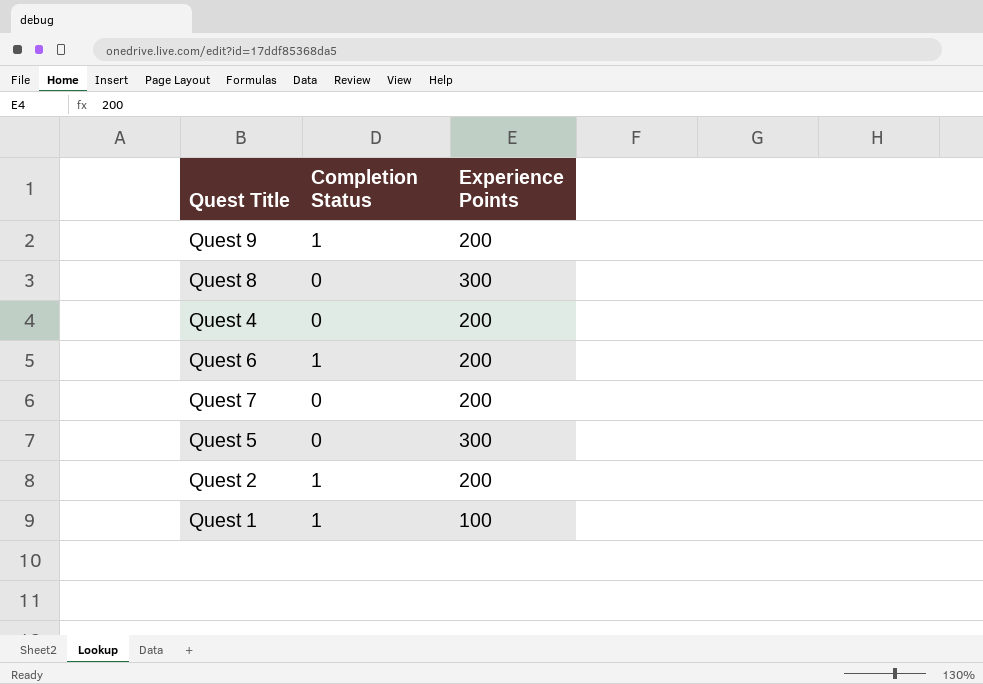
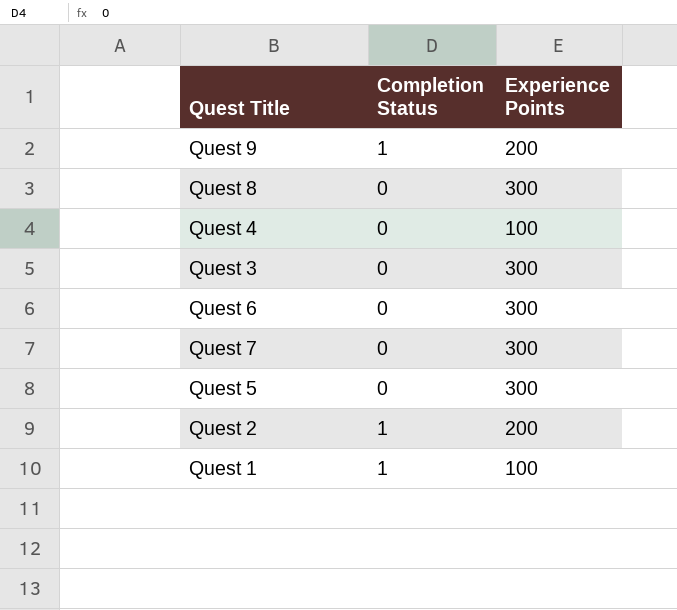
Quest 4 | Experience Points: 200 -> 100
row Quest 3: none -> 0 | 300
Quest 6 | Completion Status: 1 -> 0
Quest 6 | Experience Points: 200 -> 300
Quest 7 | Experience Points: 200 -> 300

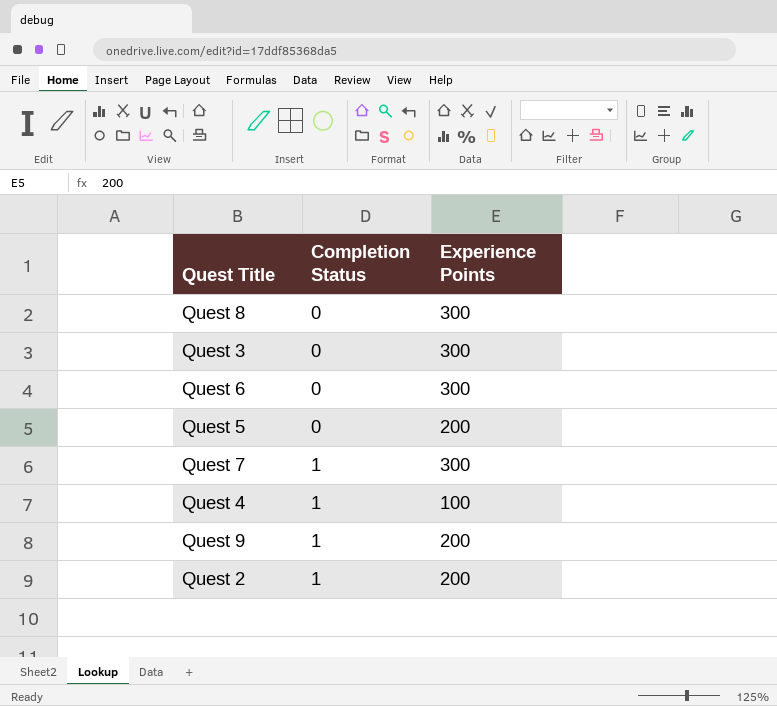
row order: none -> Completion Status ascending
row Quest 1: 1 | 100 -> none
Quest 5 | Experience Points: 300 -> 200
Quest 7 | Completion Status: 0 -> 1
Quest 4 | Completion Status: 0 -> 1

